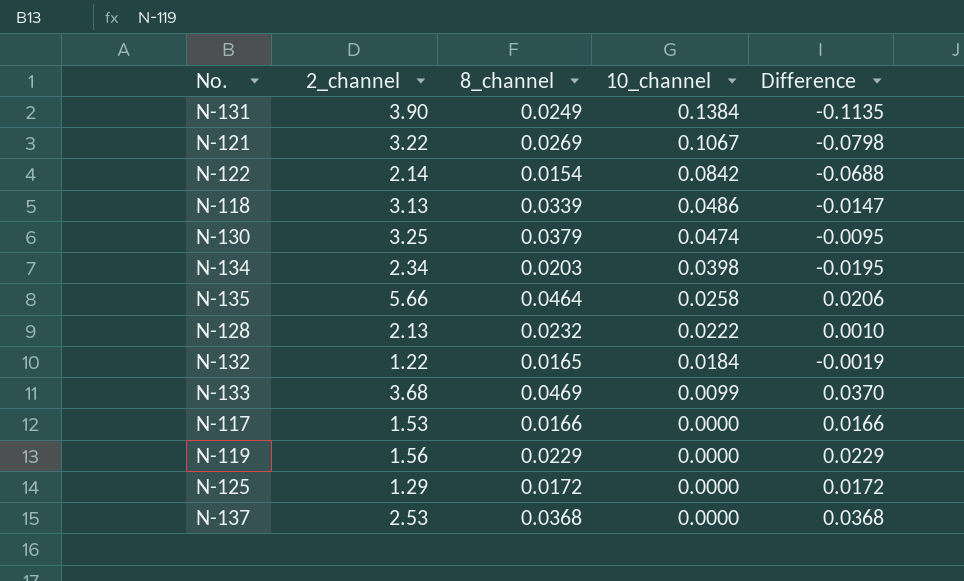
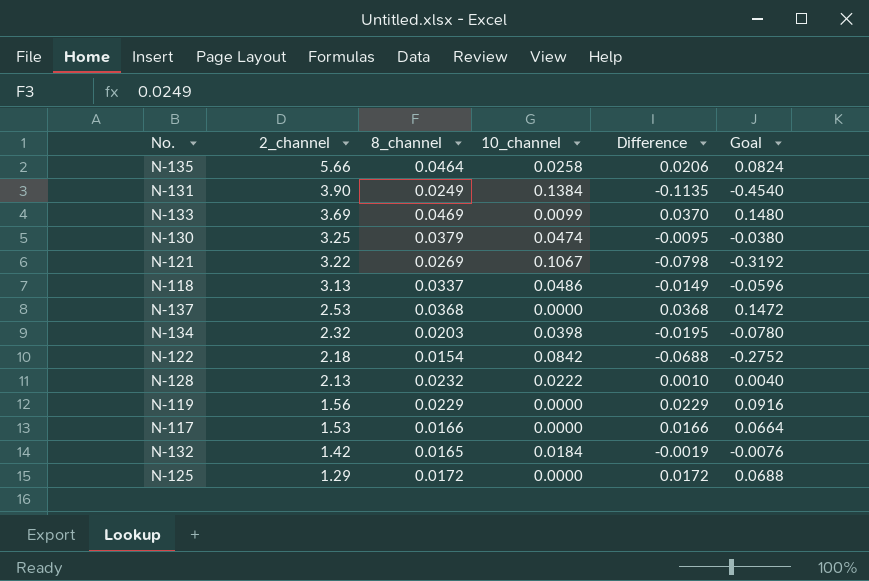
row order: 10_channel descending -> 2_channel descending
column Goal | formula: none -> [Difference] * 4
N-133 | 2_channel: 3.68 -> 3.69
N-118 | 8_channel: 0.0339 -> 0.0337
N-118 | Difference: -0.0147 -> -0.0149
N-134 | 2_channel: 2.34 -> 2.32
N-122 | 2_channel: 2.14 -> 2.18
N-132 | 2_channel: 1.22 -> 1.42

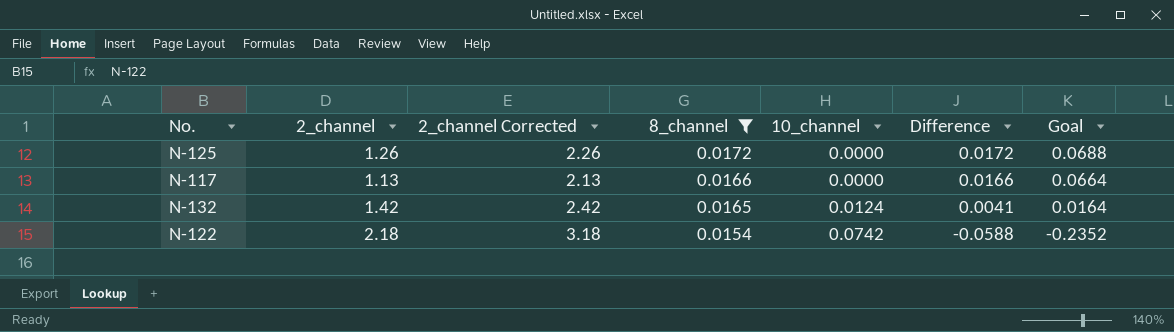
filter: none -> 8_channel <= 0.0172
row order: 2_channel descending -> 8_channel descending
column 2_channel Corrected | formula: none -> [2_channel] + 1
N-125 | 2_channel: 1.29 -> 1.26
N-117 | 2_channel: 1.53 -> 1.13
N-132 | 10_channel: 0.0184 -> 0.0124
N-132 | Difference: -0.0019 -> 0.0041
N-132 | Goal: -0.0076 -> 0.0164
N-122 | 10_channel: 0.0842 -> 0.0742
N-122 | Difference: -0.0688 -> -0.0588
N-122 | Goal: -0.2752 -> -0.2352

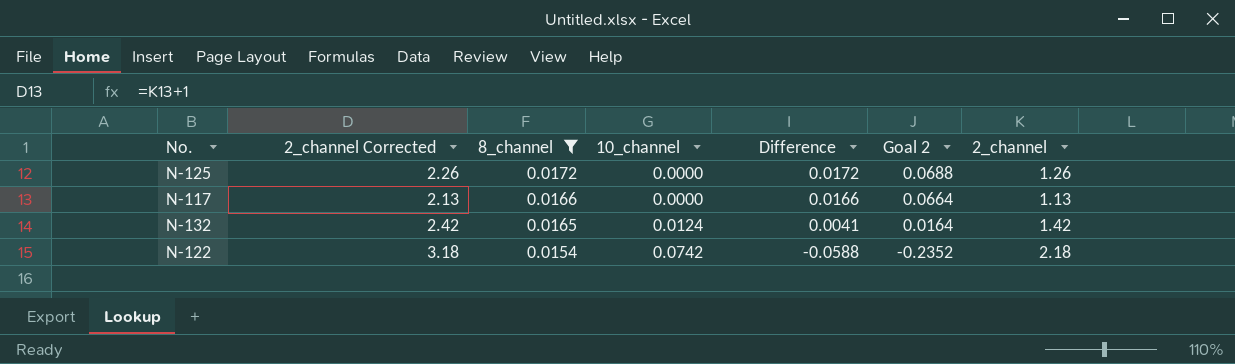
column name: Goal -> Goal 2
column 2_channel | position: 2 -> 7

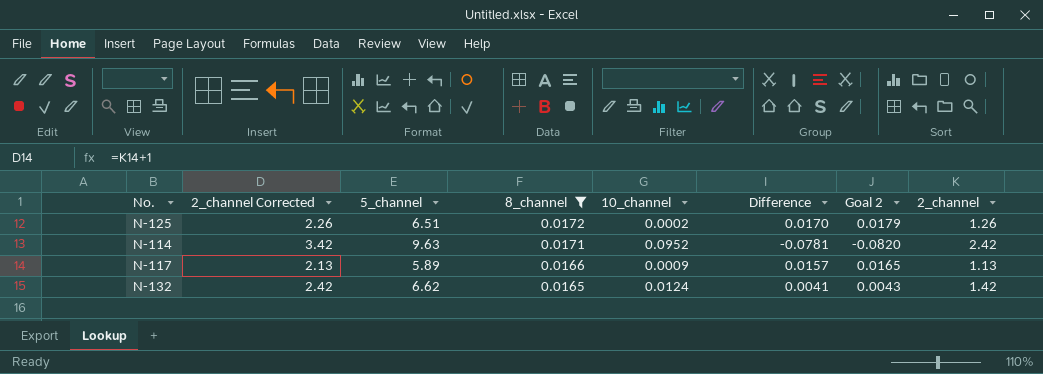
column 5_channel | position: none -> 3
column Goal 2 | formula: [Difference] * 4 -> [Difference] * 1.05
row N-122: 3.18 | 0.0154 | 0.0742 | -0.0588 | -0.2352 | 2.18 -> none
N-125 | 10_channel: 0.0000 -> 0.0002
N-125 | Difference: 0.0172 -> 0.0170
row N-114: none -> 3.42 | 9.63 | 0.0171 | 0.0952 | -0.0781 | -0.0820 | 2.42
N-117 | 10_channel: 0.0000 -> 0.0009
N-117 | Difference: 0.0166 -> 0.0157

